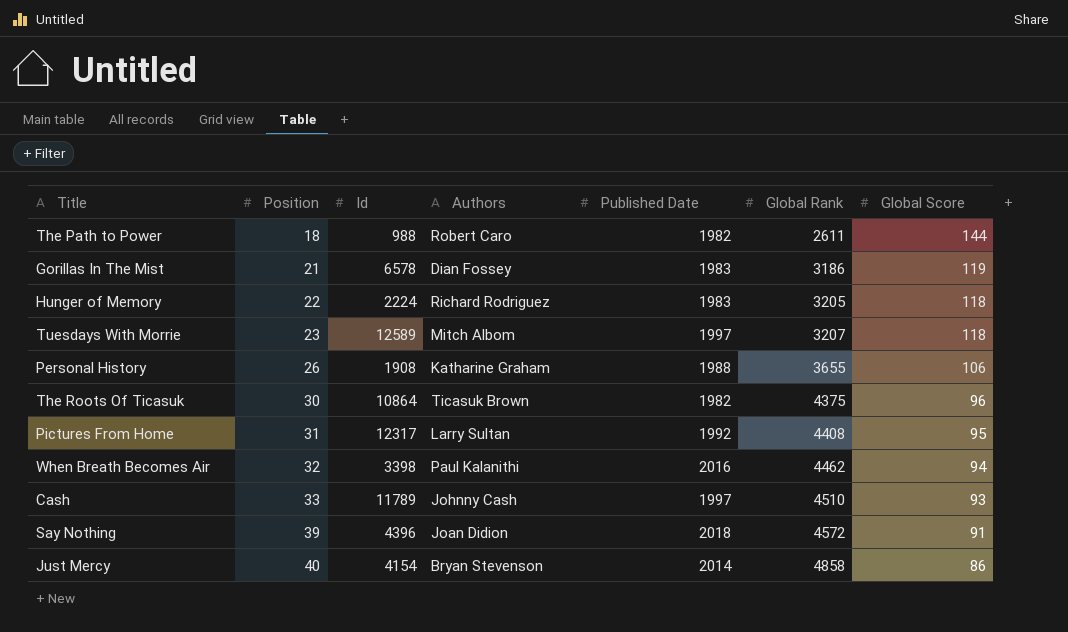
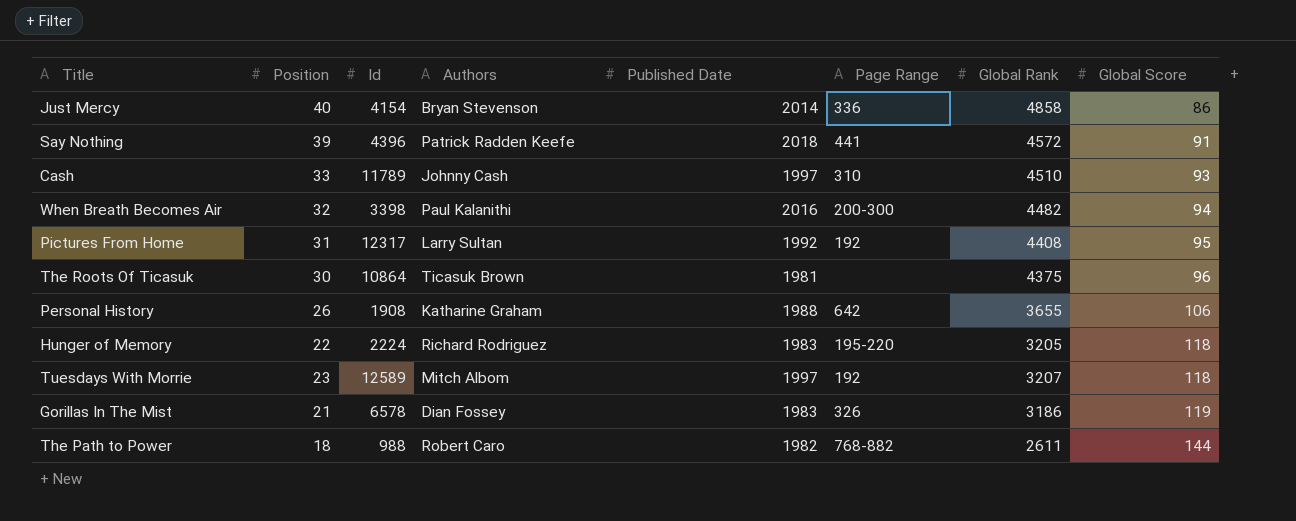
row order: Position ascending -> Global Score ascending
column Page Range | position: none -> 6
Say Nothing | Authors: Joan Didion -> Patrick Radden Keefe
When Breath Becomes Air | Global Rank: 4462 -> 4482
The Roots Of Ticasuk | Published Date: 1982 -> 1981

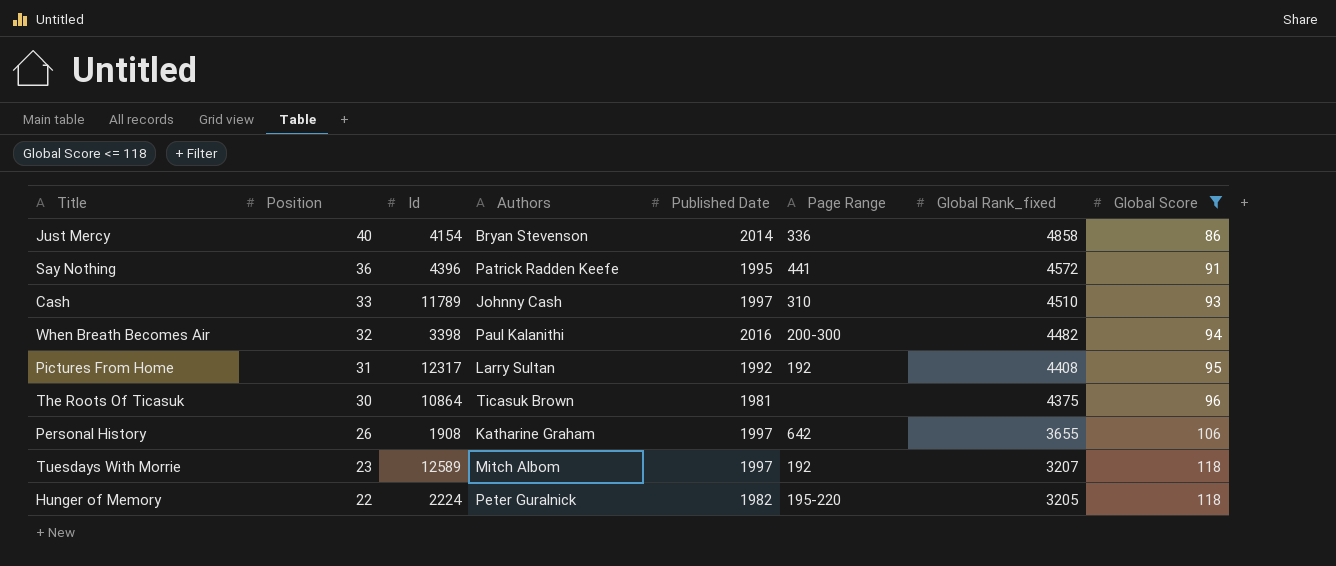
filter: none -> Global Score <= 118
row order: Global Score ascending -> Position descending
column name: Global Rank -> Global Rank_fixed
Say Nothing | Position: 39 -> 36
Say Nothing | Published Date: 2018 -> 1995
Personal History | Published Date: 1988 -> 1997
Hunger of Memory | Authors: Richard Rodriguez -> Peter Guralnick
Hunger of Memory | Published Date: 1983 -> 1982

